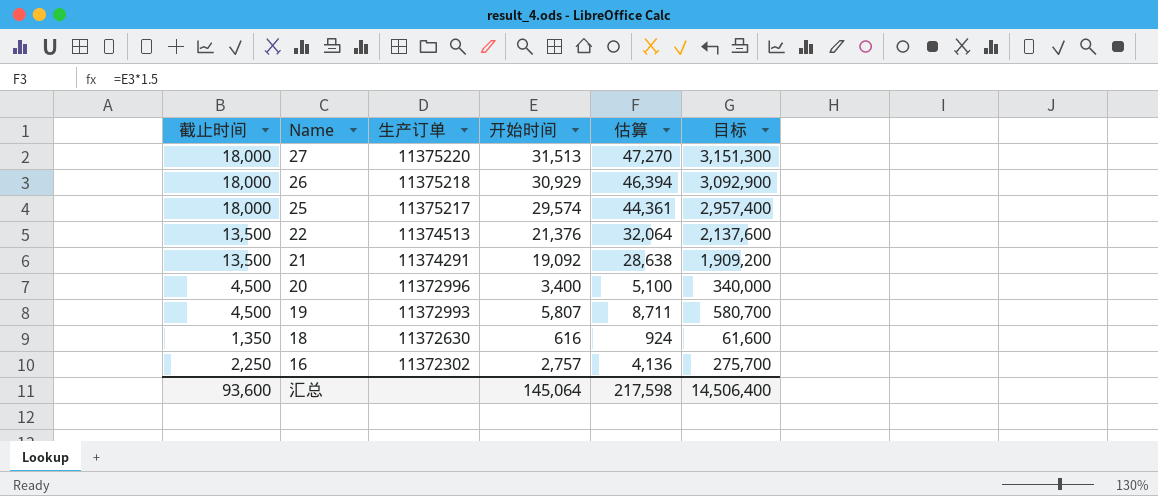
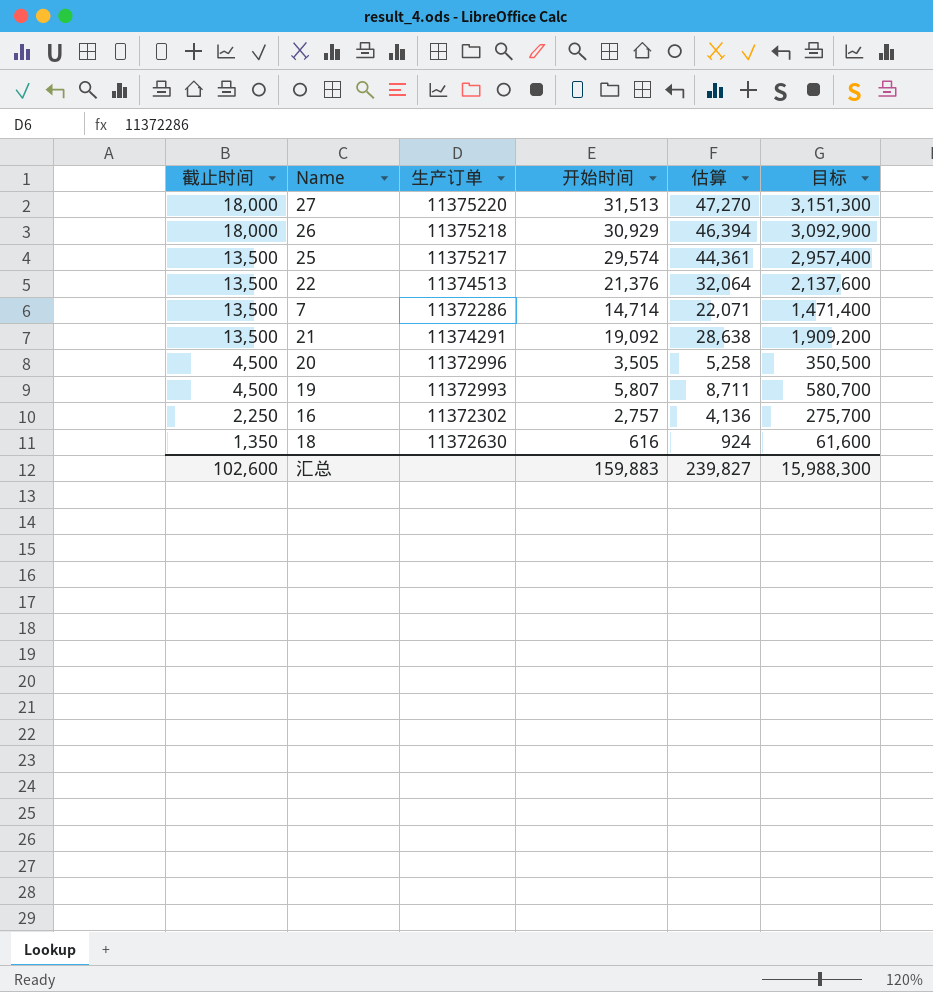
row order: Name descending -> 截止时间 descending
25 | 截止时间: 18,000 -> 13,500
row 7: none -> 13,500 | 11372286 | 14,714 | 22,071 | 1,471,400
20 | 开始时间: 3,400 -> 3,505
20 | 估算: 5,100 -> 5,258
20 | 目标: 340,000 -> 350,500
汇总 | 截止时间: 93,600 -> 102,600
汇总 | 开始时间: 145,064 -> 159,883
汇总 | 估算: 217,598 -> 239,827
汇总 | 目标: 14,506,400 -> 15,988,300

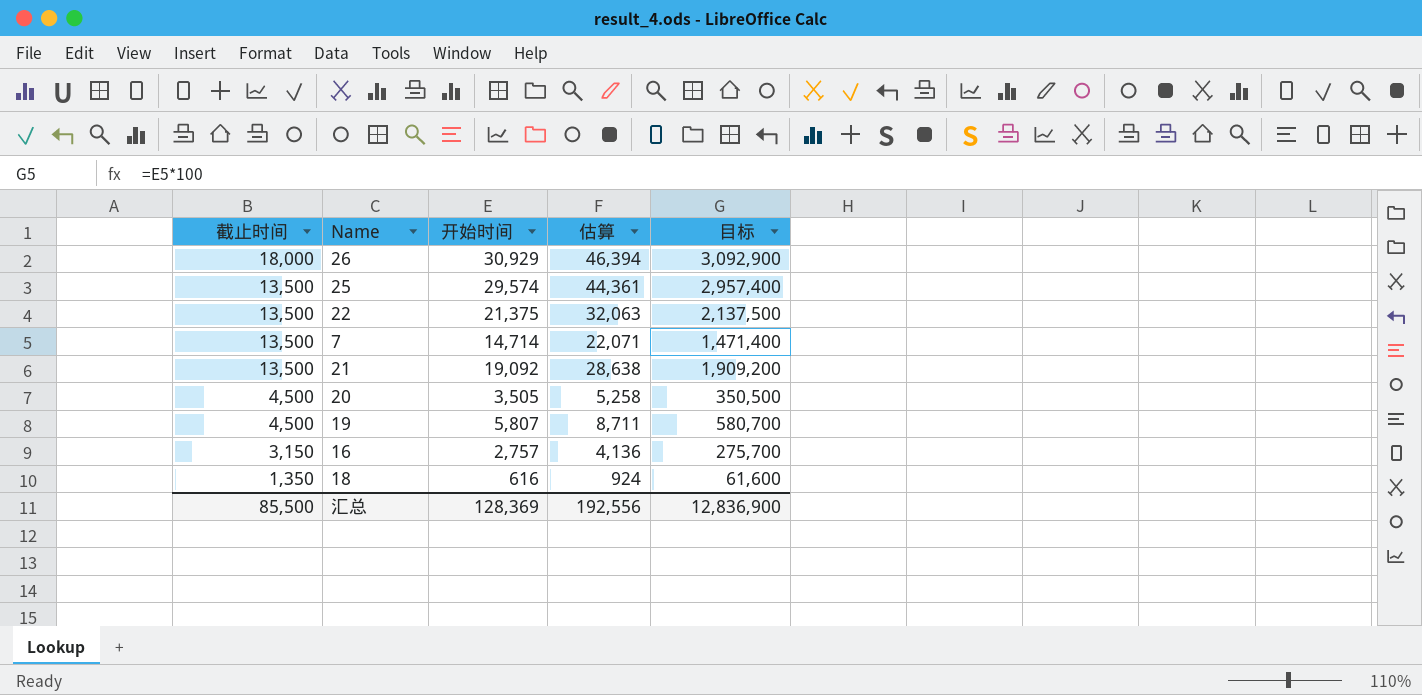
column 生产订单 | position: 3 -> none
row 27: 18,000 | 11375220 | 31,513 | 47,270 | 3,151,300 -> none
22 | 开始时间: 21,376 -> 21,375
22 | 估算: 32,064 -> 32,063
22 | 目标: 2,137,600 -> 2,137,500
16 | 截止时间: 2,250 -> 3,150
汇总 | 截止时间: 102,600 -> 85,500
汇总 | 开始时间: 159,883 -> 128,369
汇总 | 估算: 239,827 -> 192,556
汇总 | 目标: 15,988,300 -> 12,836,900

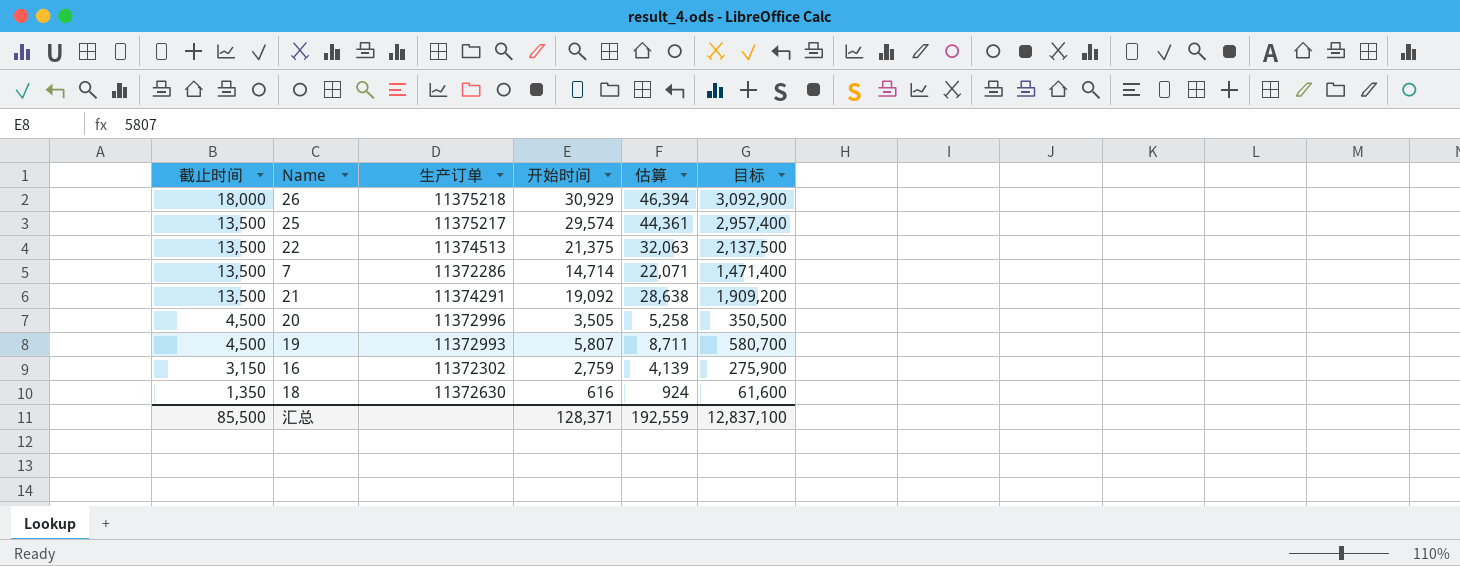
column 生产订单 | position: none -> 3
16 | 开始时间: 2,757 -> 2,759
16 | 估算: 4,136 -> 4,139
16 | 目标: 275,700 -> 275,900
汇总 | 开始时间: 128,369 -> 128,371
汇总 | 估算: 192,556 -> 192,559
汇总 | 目标: 12,836,900 -> 12,837,100

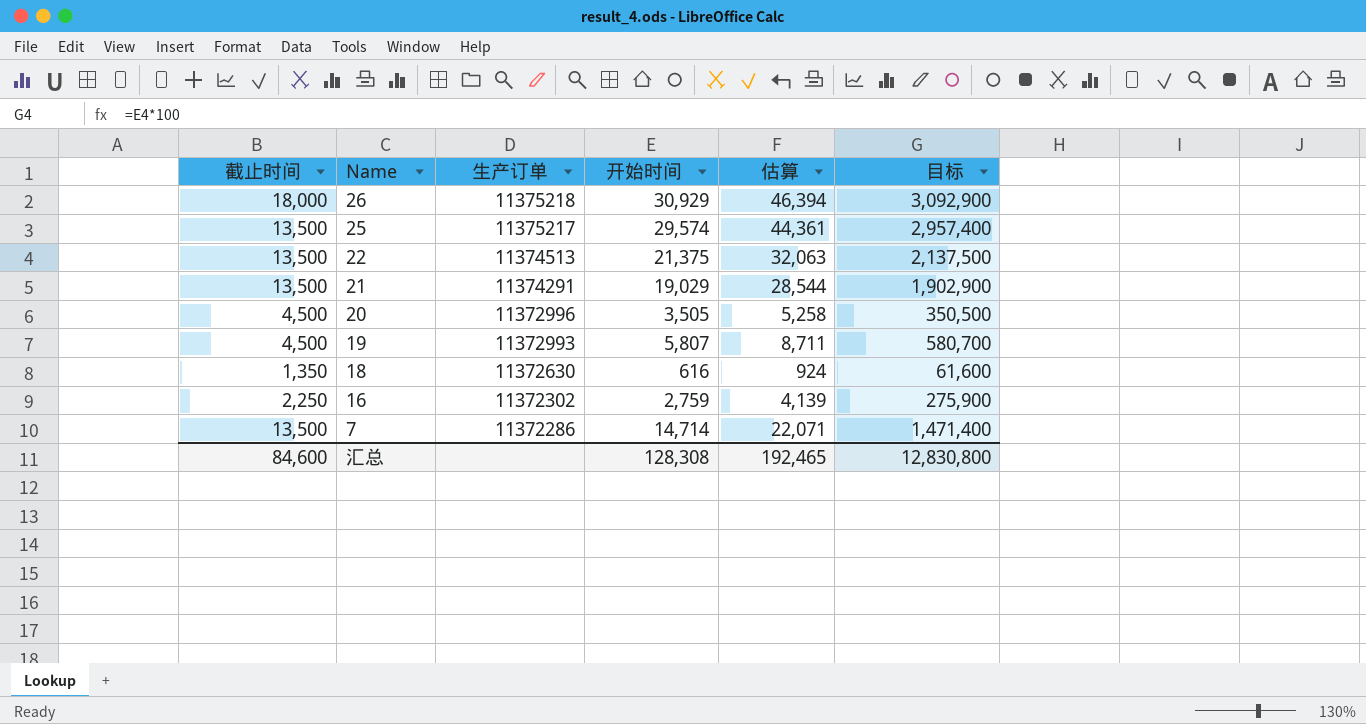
row order: 截止时间 descending -> Name descending
21 | 开始时间: 19,092 -> 19,029
21 | 估算: 28,638 -> 28,544
21 | 目标: 1,909,200 -> 1,902,900
16 | 截止时间: 3,150 -> 2,250
汇总 | 截止时间: 85,500 -> 84,600
汇总 | 开始时间: 128,371 -> 128,308
汇总 | 估算: 192,559 -> 192,465
汇总 | 目标: 12,837,100 -> 12,830,800

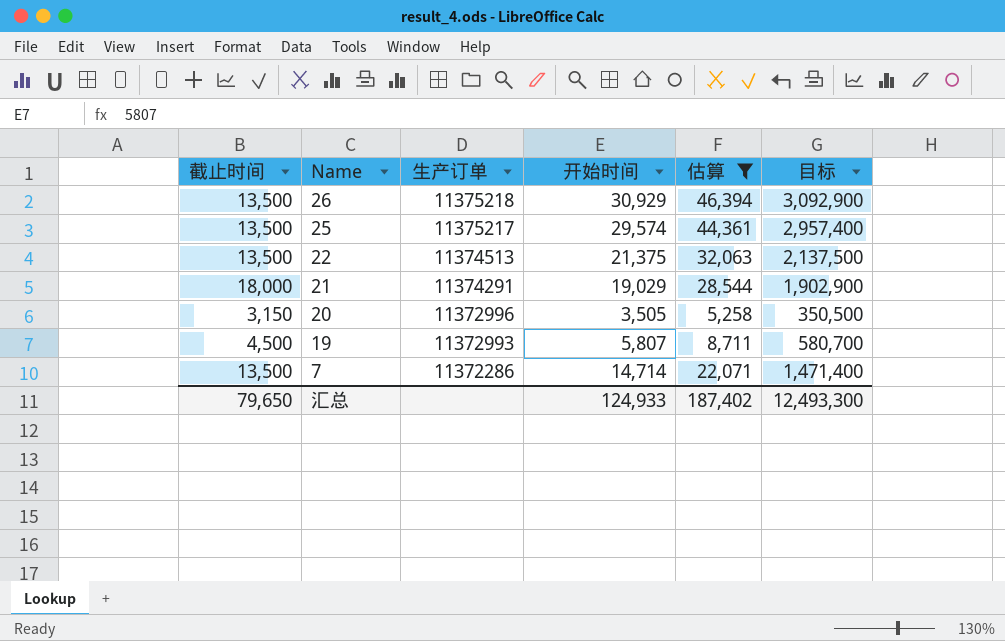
filter: none -> 估算 >= 5,258
26 | 截止时间: 18,000 -> 13,500
21 | 截止时间: 13,500 -> 18,000
20 | 截止时间: 4,500 -> 3,150
汇总 | 截止时间: 84,600 -> 79,650
汇总 | 开始时间: 128,308 -> 124,933
汇总 | 估算: 192,465 -> 187,402
汇总 | 目标: 12,830,800 -> 12,493,300

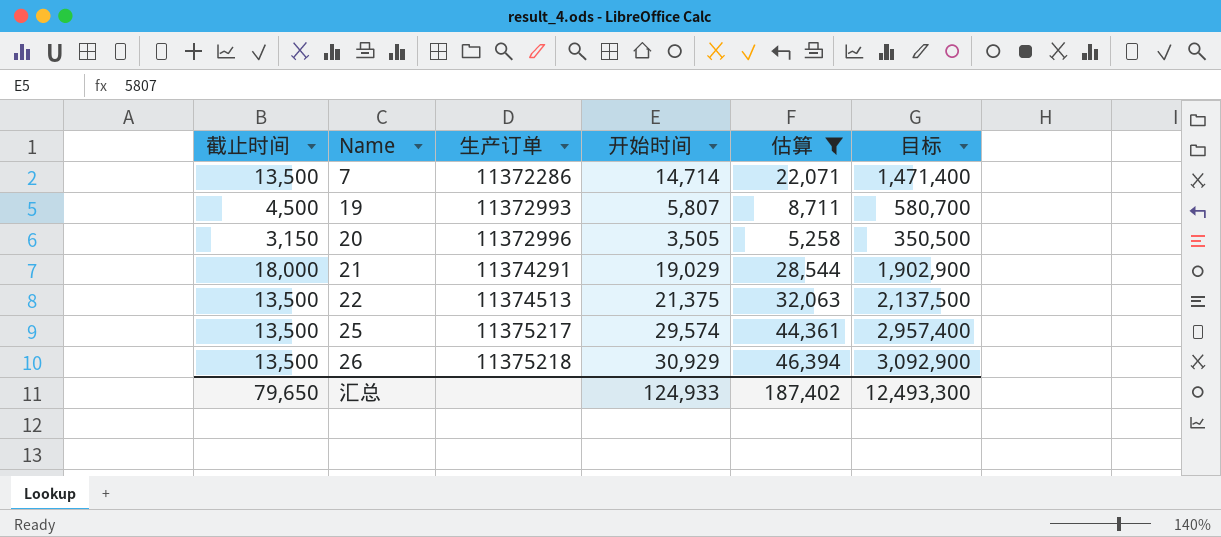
row order: Name descending -> Name ascending

